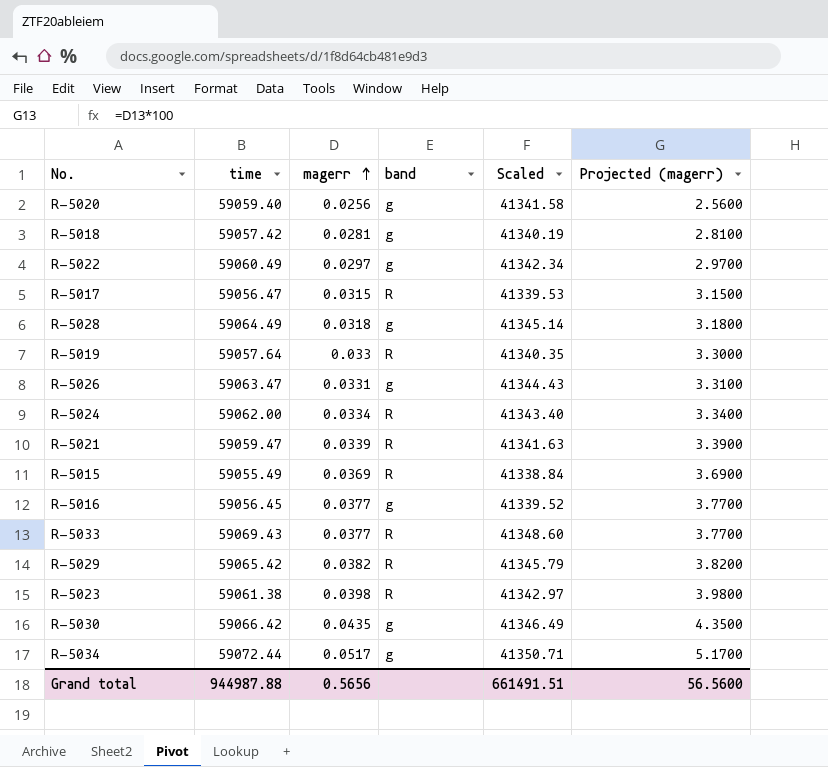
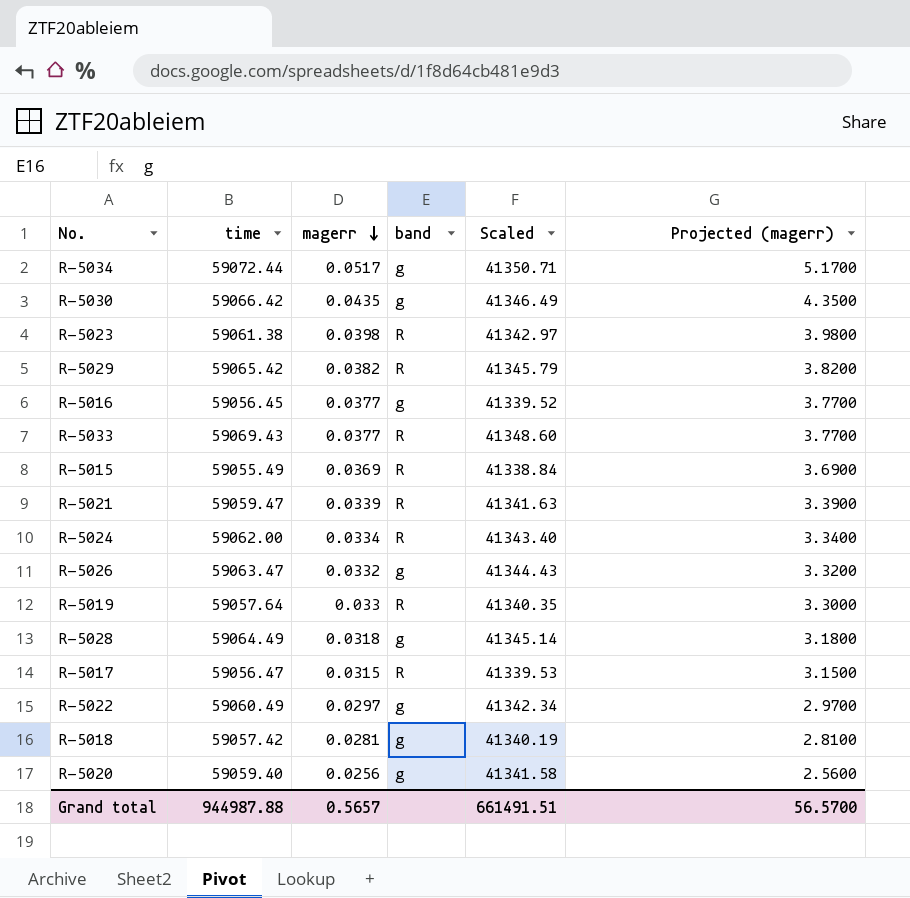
row order: magerr ascending -> magerr descending
R-5026 | magerr: 0.0331 -> 0.0332
R-5026 | Projected (magerr): 3.3100 -> 3.3200
Grand total | magerr: 0.5656 -> 0.5657
Grand total | Projected (magerr): 56.5600 -> 56.5700

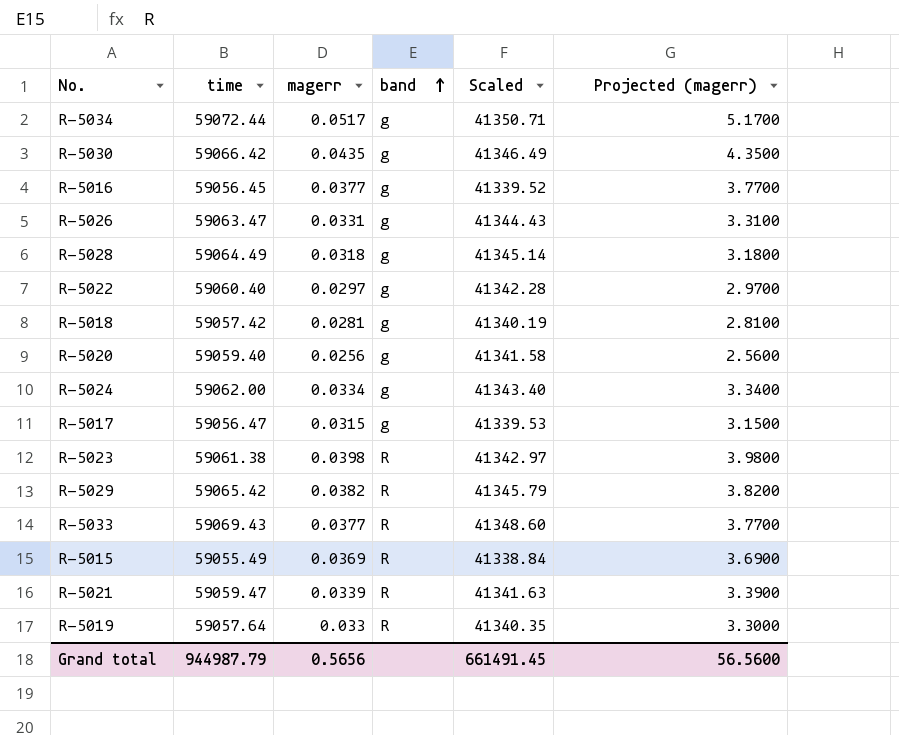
row order: magerr descending -> band ascending
R-5026 | magerr: 0.0332 -> 0.0331
R-5026 | Projected (magerr): 3.3200 -> 3.3100
R-5022 | time: 59060.49 -> 59060.40
R-5022 | Scaled: 41342.34 -> 41342.28
R-5024 | band: R -> g
R-5017 | band: R -> g
Grand total | time: 944987.88 -> 944987.79
Grand total | magerr: 0.5657 -> 0.5656
Grand total | Scaled: 661491.51 -> 661491.45
Grand total | Projected (magerr): 56.5700 -> 56.5600

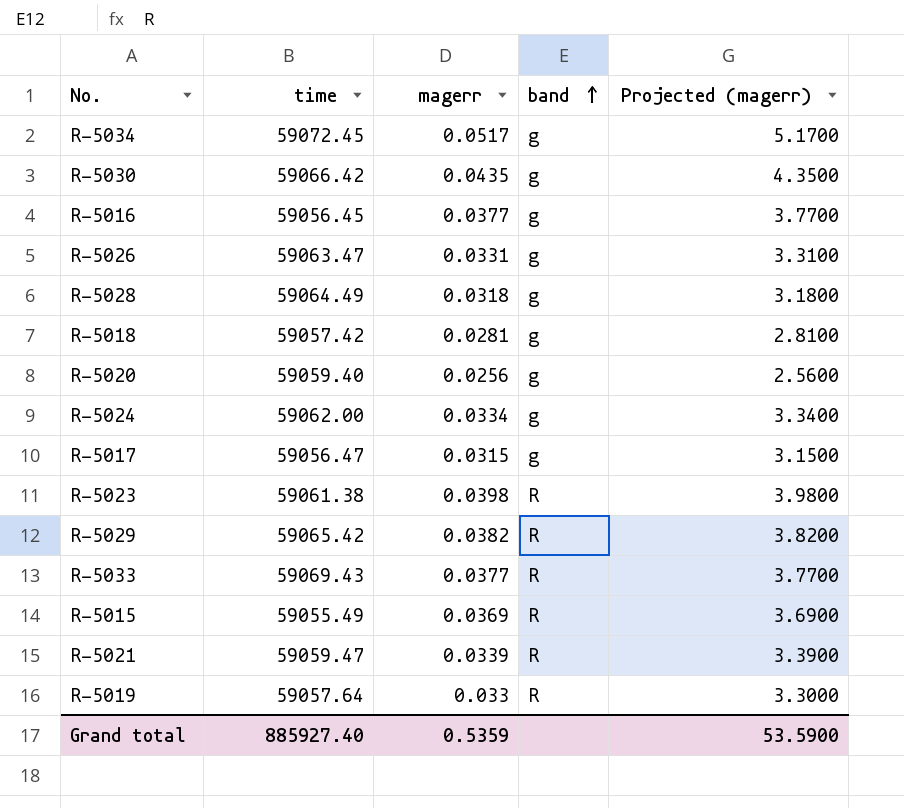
column Scaled | formula: [time] * 0.7 -> none
row R-5022: 59060.40 | 0.0297 | g | 41342.28 | 2.9700 -> none
R-5034 | time: 59072.44 -> 59072.45
Grand total | time: 944987.79 -> 885927.40
Grand total | magerr: 0.5656 -> 0.5359
Grand total | Projected (magerr): 56.5600 -> 53.5900

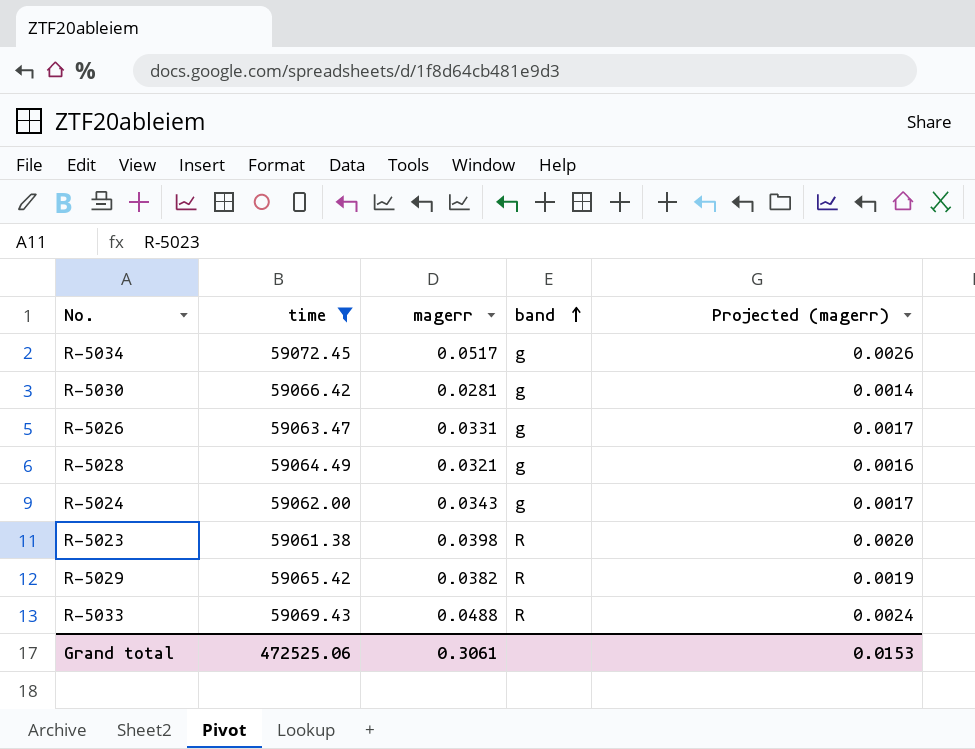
filter: none -> time >= 59061.38
column Projected (magerr) | formula: [magerr] * 100 -> [magerr] * 0.05
R-5030 | magerr: 0.0435 -> 0.0281
R-5028 | magerr: 0.0318 -> 0.0321
R-5024 | magerr: 0.0334 -> 0.0343
R-5033 | magerr: 0.0377 -> 0.0488
Grand total | time: 885927.40 -> 472525.06
Grand total | magerr: 0.5359 -> 0.3061
Grand total | Projected (magerr): 53.5900 -> 0.0153

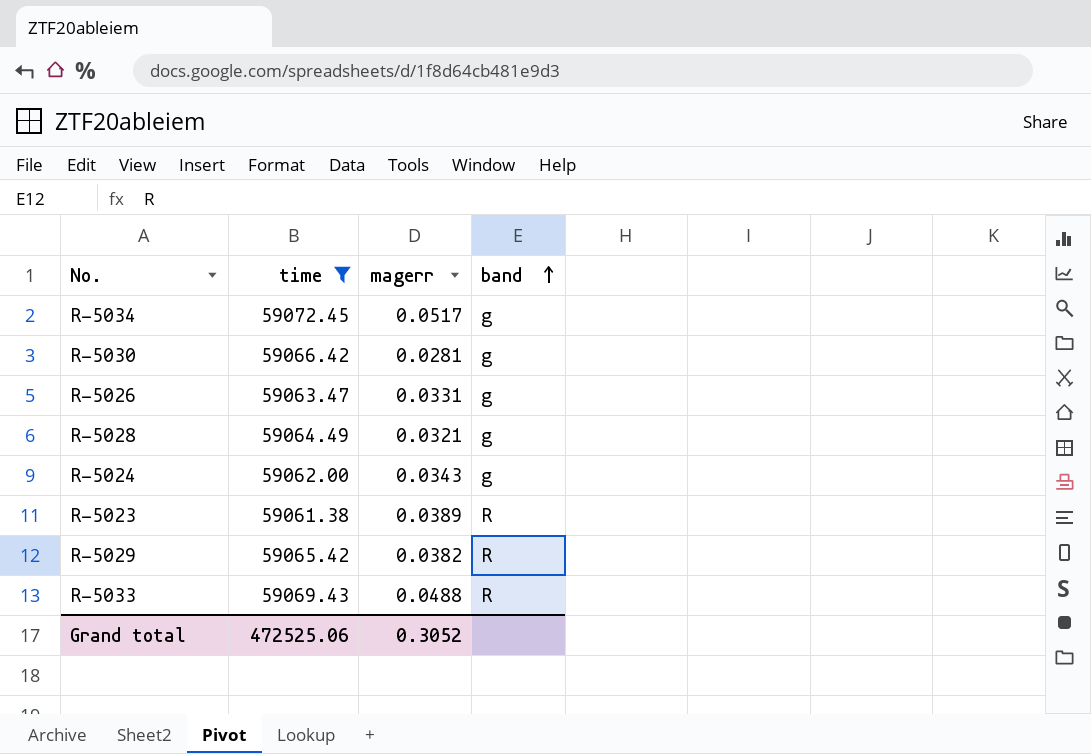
column Projected (magerr) | formula: [magerr] * 0.05 -> none
R-5023 | magerr: 0.0398 -> 0.0389
Grand total | magerr: 0.3061 -> 0.3052

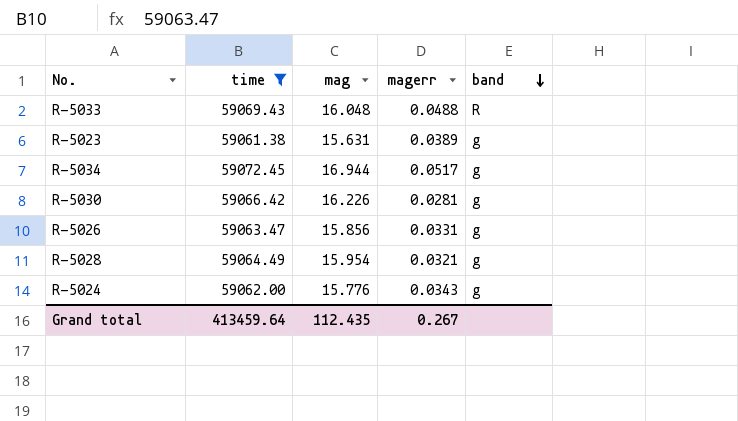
row order: band ascending -> band descending
column mag | position: none -> 3
row R-5029: 59065.42 | 0.0382 | R -> none
R-5023 | band: R -> g
Grand total | time: 472525.06 -> 413459.64
Grand total | magerr: 0.3052 -> 0.267

